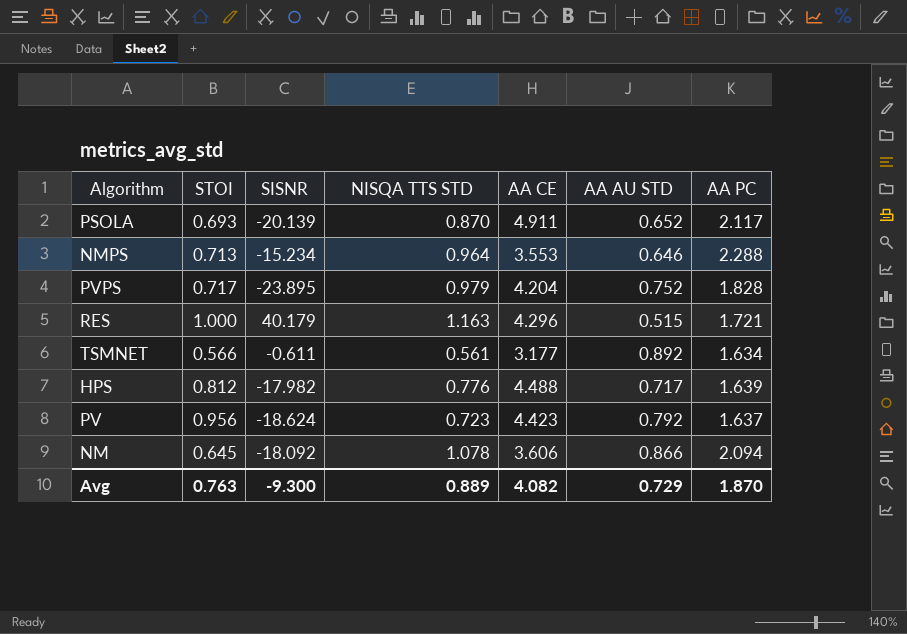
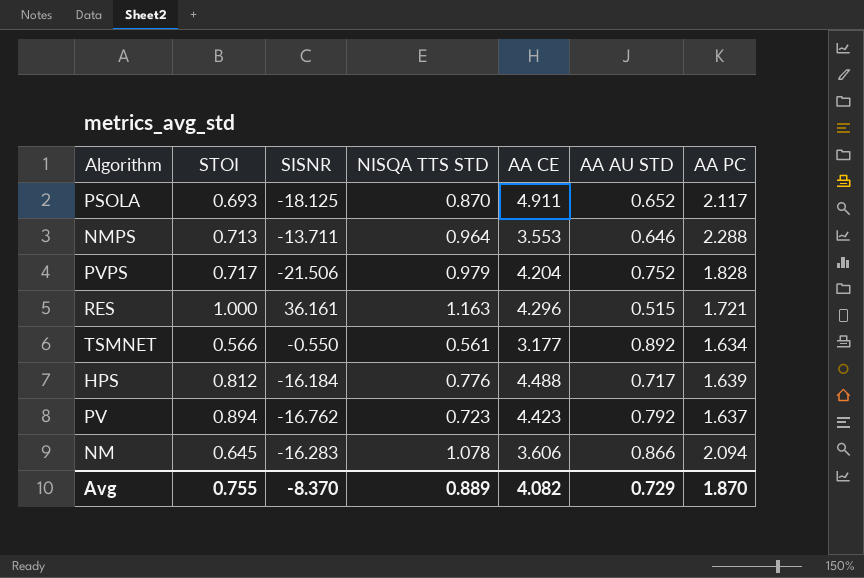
PSOLA | SISNR: -20.139 -> -18.125
NMPS | SISNR: -15.234 -> -13.711
PVPS | SISNR: -23.895 -> -21.506
RES | SISNR: 40.179 -> 36.161
TSMNET | SISNR: -0.611 -> -0.550
HPS | SISNR: -17.982 -> -16.184
PV | STOI: 0.956 -> 0.894
PV | SISNR: -18.624 -> -16.762
NM | SISNR: -18.092 -> -16.283
Avg | STOI: 0.763 -> 0.755
Avg | SISNR: -9.300 -> -8.370

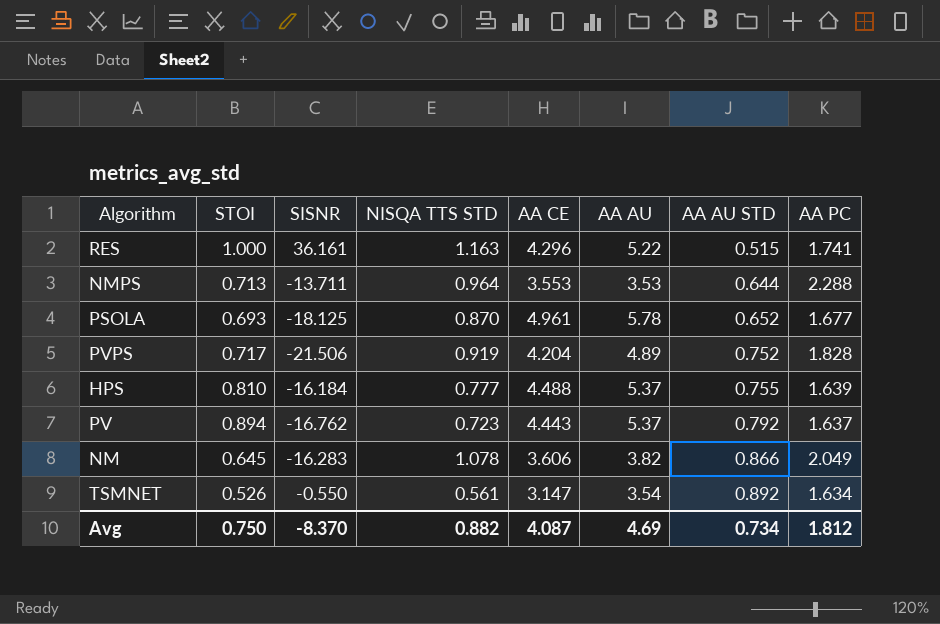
row order: none -> AA AU STD ascending
column AA AU | position: none -> 6
RES | AA PC: 1.721 -> 1.741
NMPS | AA AU STD: 0.646 -> 0.644
PSOLA | AA CE: 4.911 -> 4.961
PSOLA | AA PC: 2.117 -> 1.677
PVPS | NISQA TTS STD: 0.979 -> 0.919
HPS | STOI: 0.812 -> 0.810
HPS | NISQA TTS STD: 0.776 -> 0.777
HPS | AA AU STD: 0.717 -> 0.755
PV | AA CE: 4.423 -> 4.443
NM | AA PC: 2.094 -> 2.049
TSMNET | STOI: 0.566 -> 0.526
TSMNET | AA CE: 3.177 -> 3.147
Avg | STOI: 0.755 -> 0.750
Avg | NISQA TTS STD: 0.889 -> 0.882
Avg | AA CE: 4.082 -> 4.087
Avg | AA AU STD: 0.729 -> 0.734
Avg | AA PC: 1.870 -> 1.812

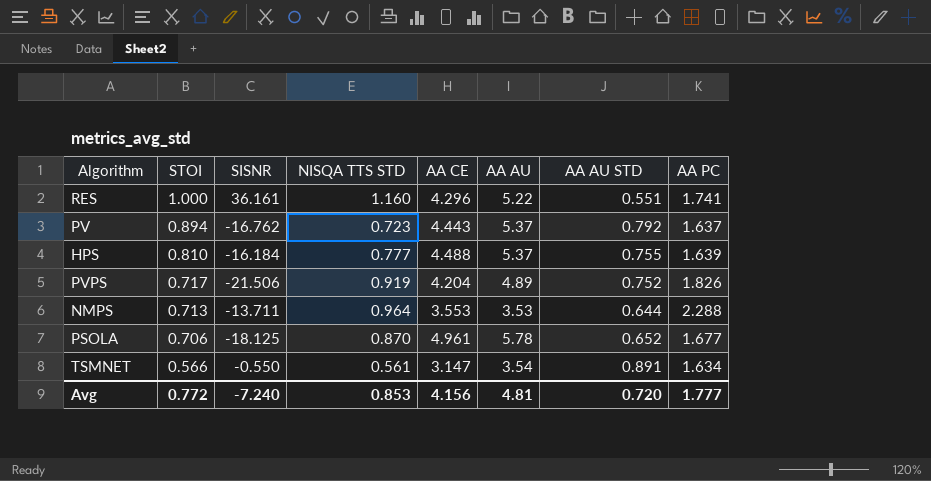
row order: AA AU STD ascending -> STOI descending
row NM: 0.645 | -16.283 | 1.078 | 3.606 | 3.82 | 0.866 | 2.049 -> none
RES | NISQA TTS STD: 1.163 -> 1.160
RES | AA AU STD: 0.515 -> 0.551
PVPS | AA PC: 1.828 -> 1.826
PSOLA | STOI: 0.693 -> 0.706
TSMNET | STOI: 0.526 -> 0.566
TSMNET | AA AU STD: 0.892 -> 0.891
Avg | STOI: 0.750 -> 0.772
Avg | SISNR: -8.370 -> -7.240
Avg | NISQA TTS STD: 0.882 -> 0.853
Avg | AA CE: 4.087 -> 4.156
Avg | AA AU: 4.69 -> 4.81
Avg | AA AU STD: 0.734 -> 0.720
Avg | AA PC: 1.812 -> 1.777

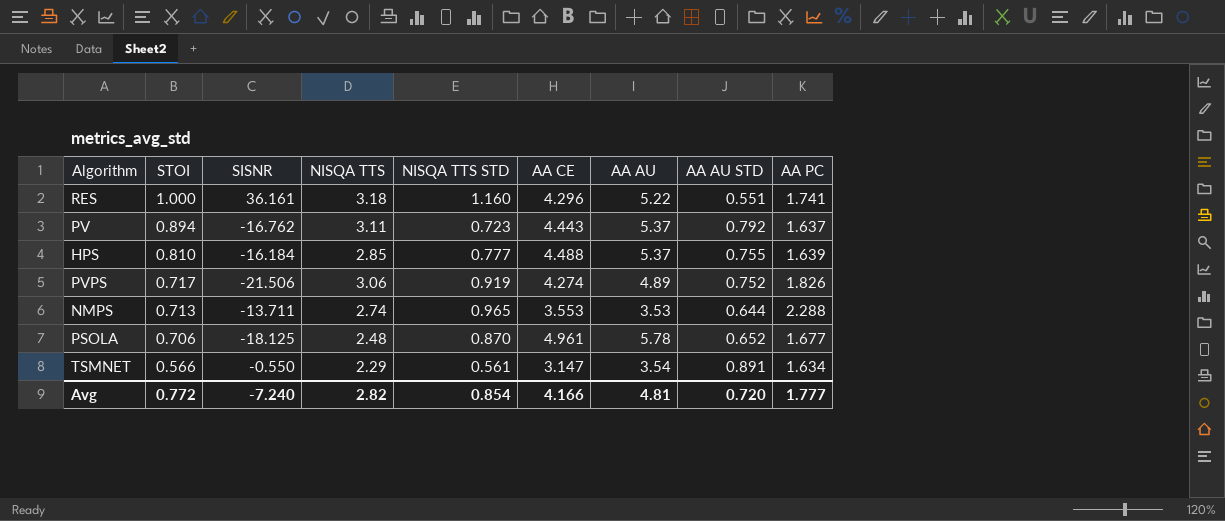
column NISQA TTS | position: none -> 4
PVPS | AA CE: 4.204 -> 4.274
NMPS | NISQA TTS STD: 0.964 -> 0.965
Avg | NISQA TTS STD: 0.853 -> 0.854
Avg | AA CE: 4.156 -> 4.166

